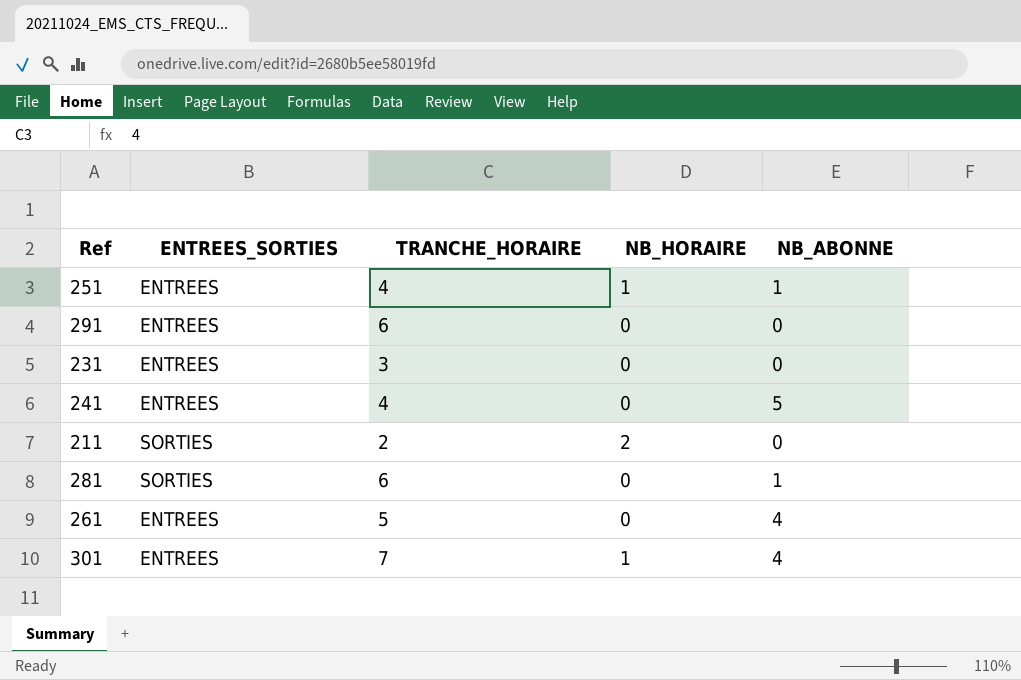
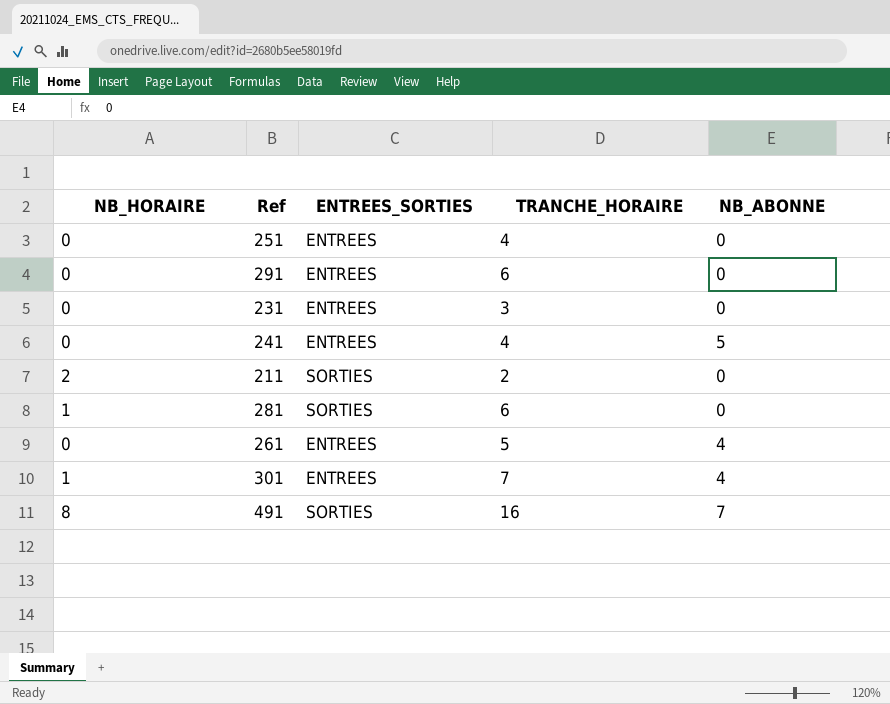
column NB_HORAIRE | position: 4 -> 1
251 | NB_HORAIRE: 1 -> 0
251 | NB_ABONNE: 1 -> 0
281 | NB_HORAIRE: 0 -> 1
281 | NB_ABONNE: 1 -> 0
row 491: none -> 8 | SORTIES | 16 | 7

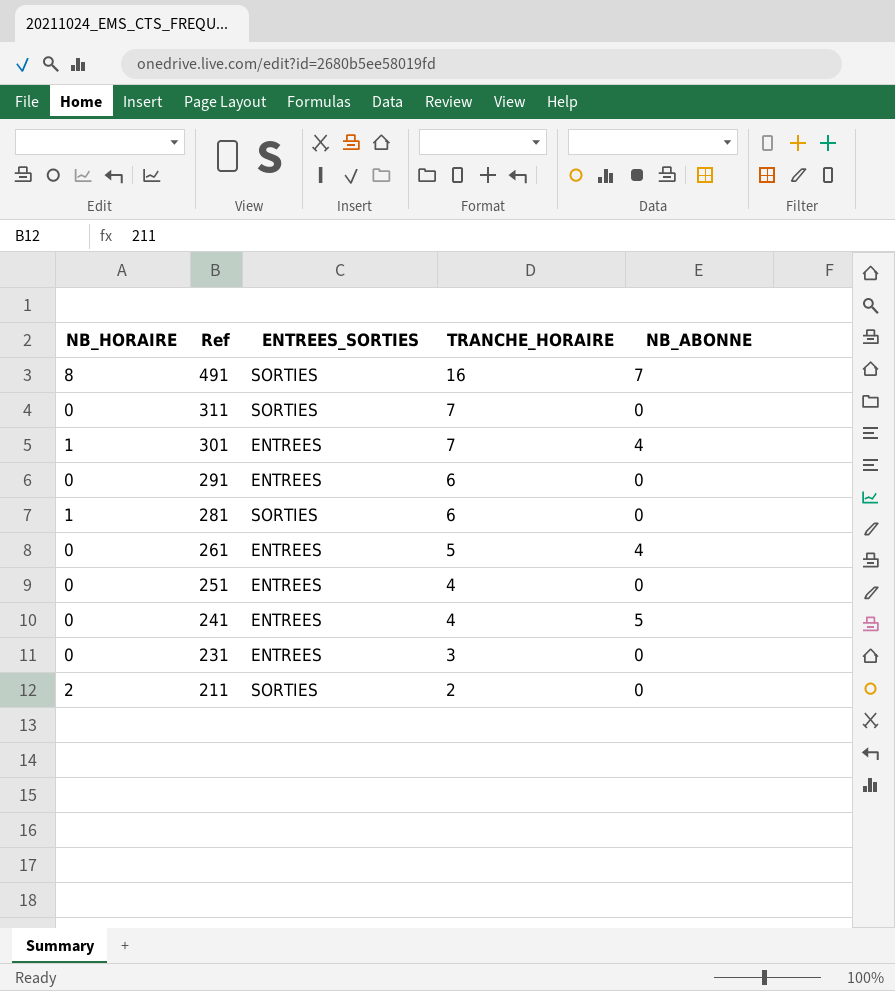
row order: none -> Ref descending
row 311: none -> 0 | SORTIES | 7 | 0

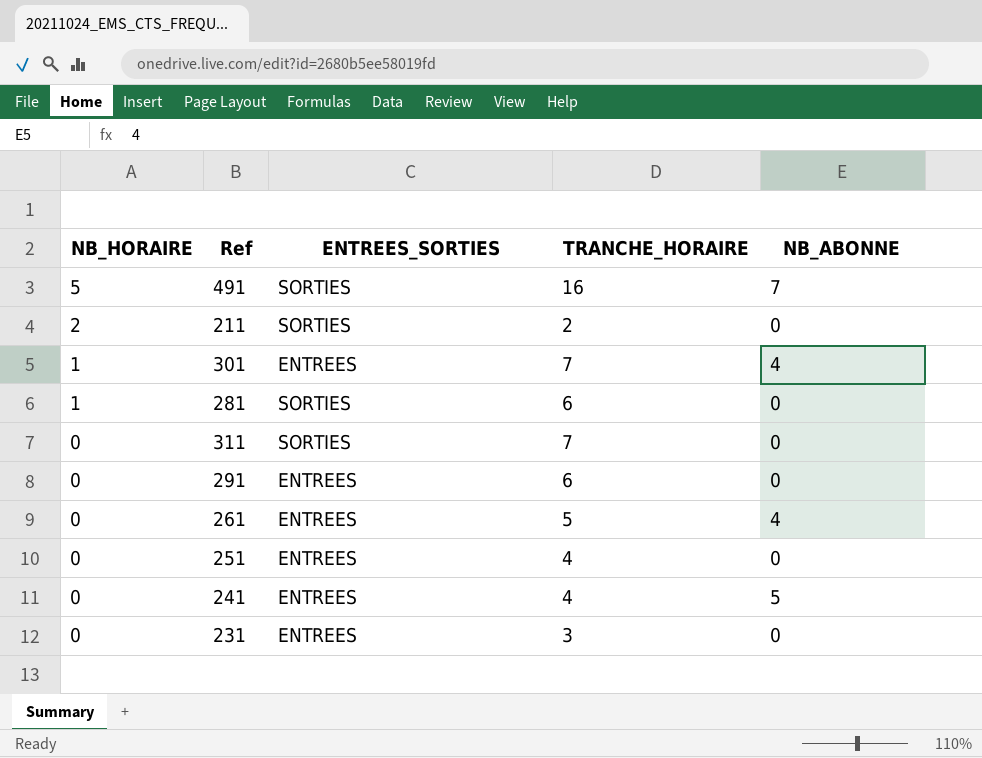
row order: Ref descending -> NB_HORAIRE descending
491 | NB_HORAIRE: 8 -> 5

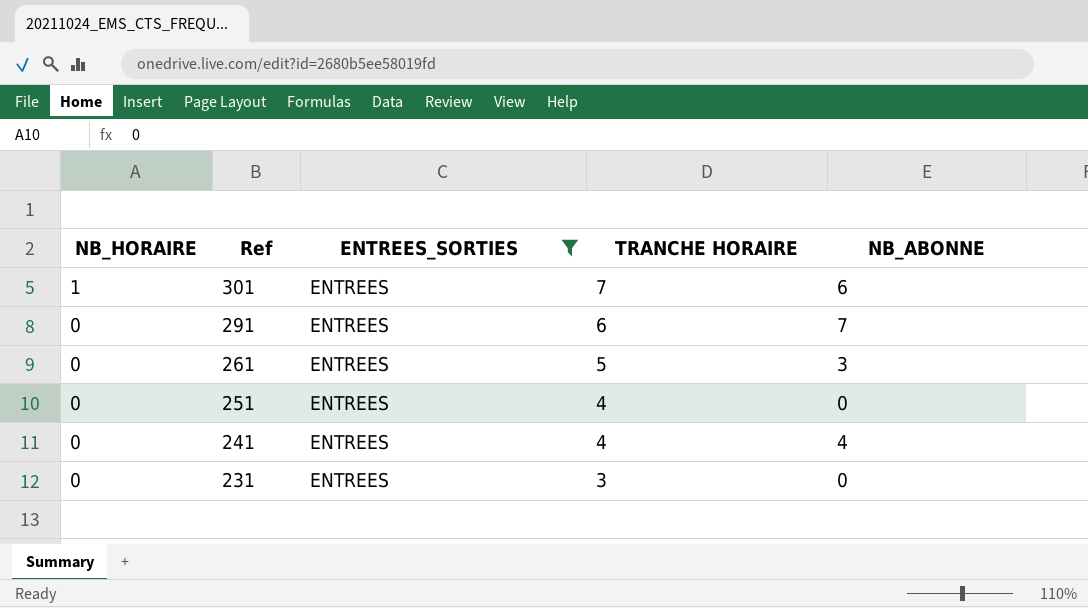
filter: none -> ENTREES_SORTIES = ENTREES
column name: TRANCHE_HORAIRE -> TRANCHE HORAIRE
301 | NB_ABONNE: 4 -> 6
291 | NB_ABONNE: 0 -> 7
261 | NB_ABONNE: 4 -> 3
241 | NB_ABONNE: 5 -> 4

